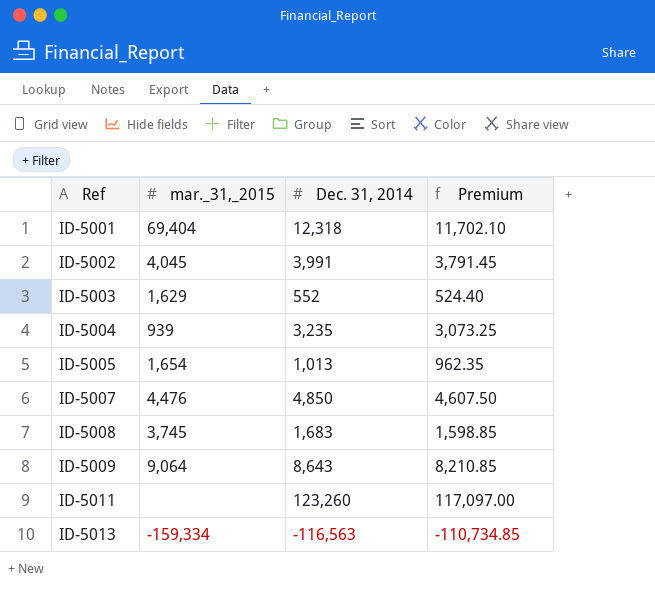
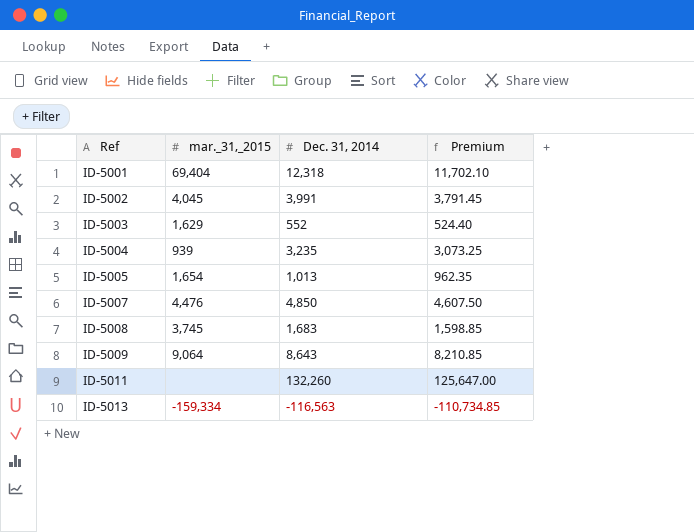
ID-5011 | Dec. 31, 2014: 123,260 -> 132,260
ID-5011 | Premium: 117,097.00 -> 125,647.00

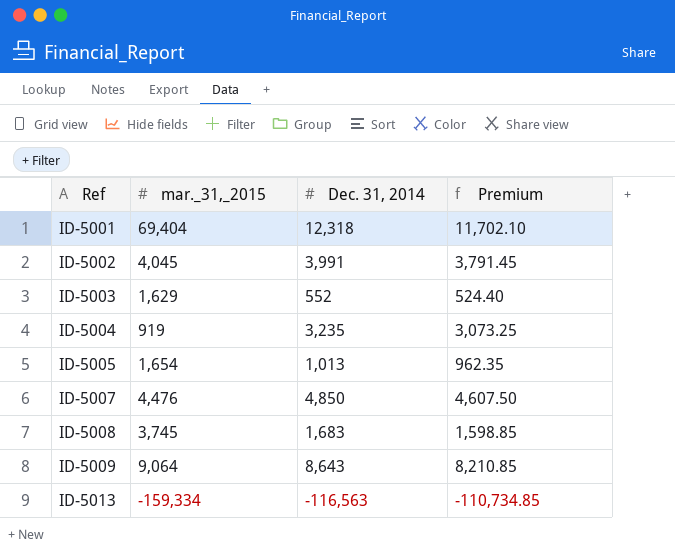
row ID-5011: none | 132,260 | 125,647.00 -> none
ID-5004 | mar._31,_2015: 939 -> 919

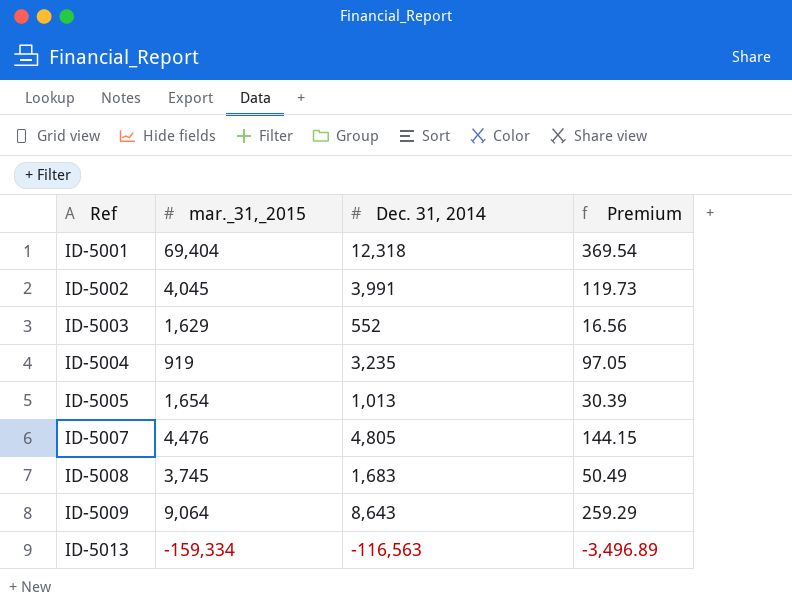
column Premium | formula: [Dec. 31, 2014] * 0.95 -> [Dec. 31, 2014] * 0.03
ID-5007 | Dec. 31, 2014: 4,850 -> 4,805

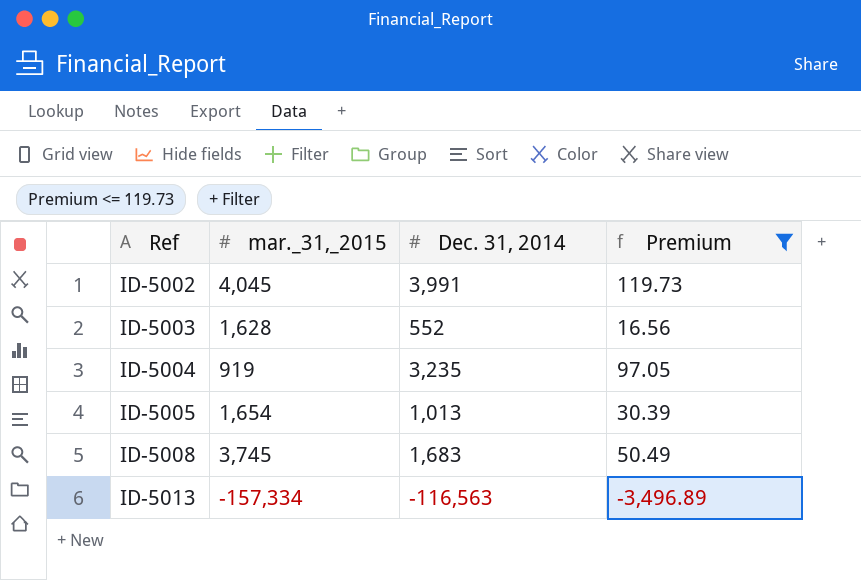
filter: none -> Premium <= 119.73
ID-5003 | mar._31,_2015: 1,629 -> 1,628
ID-5013 | mar._31,_2015: -159,334 -> -157,334

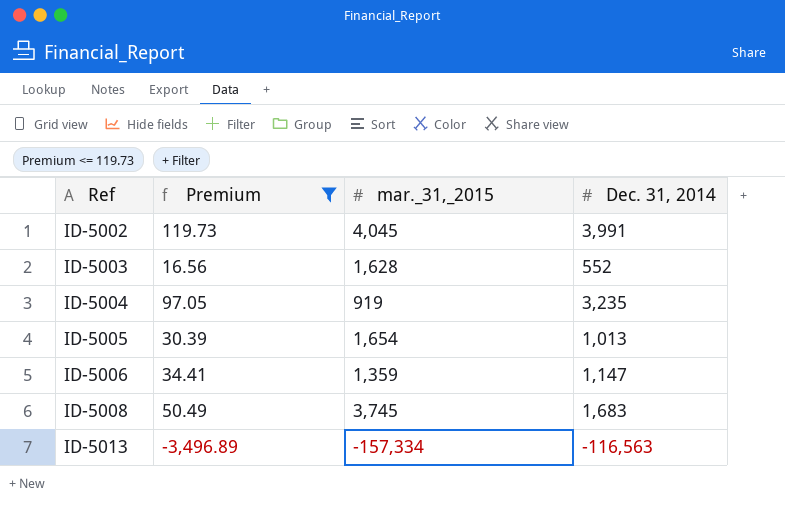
column Premium | position: 4 -> 2
row ID-5006: none -> 34.41 | 1,359 | 1,147

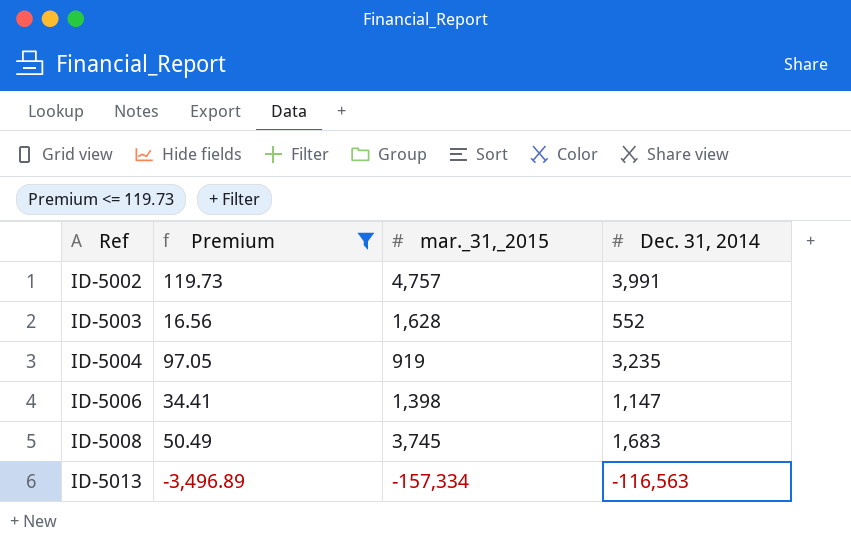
row ID-5005: 30.39 | 1,654 | 1,013 -> none
ID-5002 | mar._31,_2015: 4,045 -> 4,757
ID-5006 | mar._31,_2015: 1,359 -> 1,398

